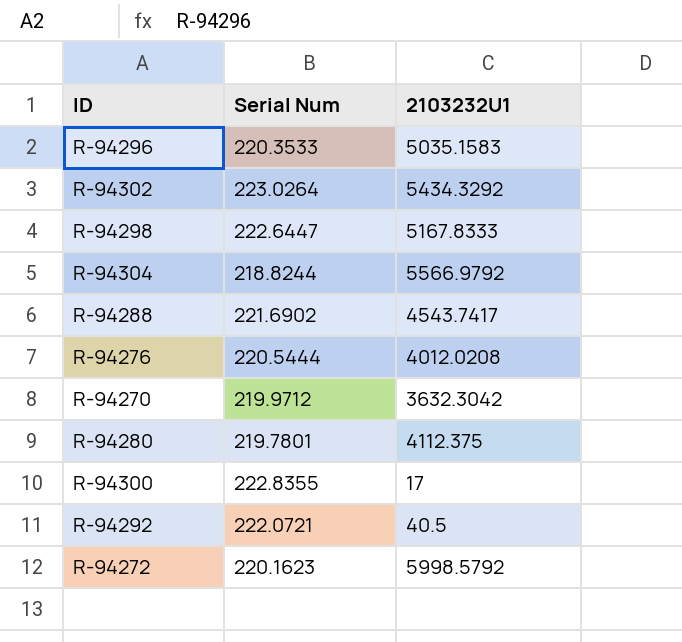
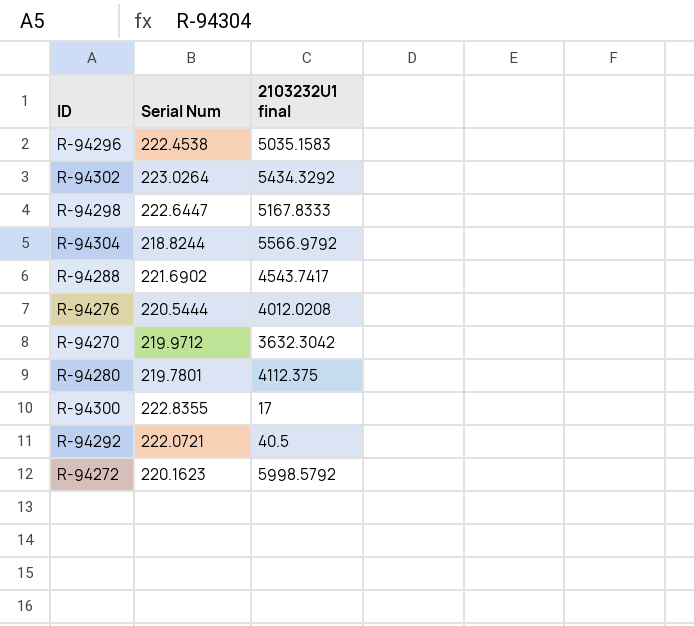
column name: 2103232U1 -> 2103232U1 final
R-94296 | Serial Num: 220.3533 -> 222.4538

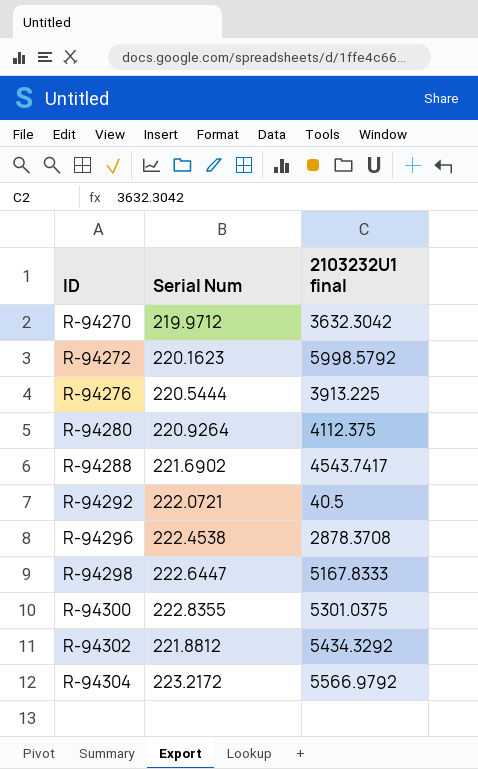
row order: none -> ID ascending
R-94276 | 2103232U1 final: 4012.0208 -> 3913.225
R-94280 | Serial Num: 219.7801 -> 220.9264
R-94296 | 2103232U1 final: 5035.1583 -> 2878.3708
R-94300 | 2103232U1 final: 17 -> 5301.0375
R-94302 | Serial Num: 223.0264 -> 221.8812
R-94304 | Serial Num: 218.8244 -> 223.2172

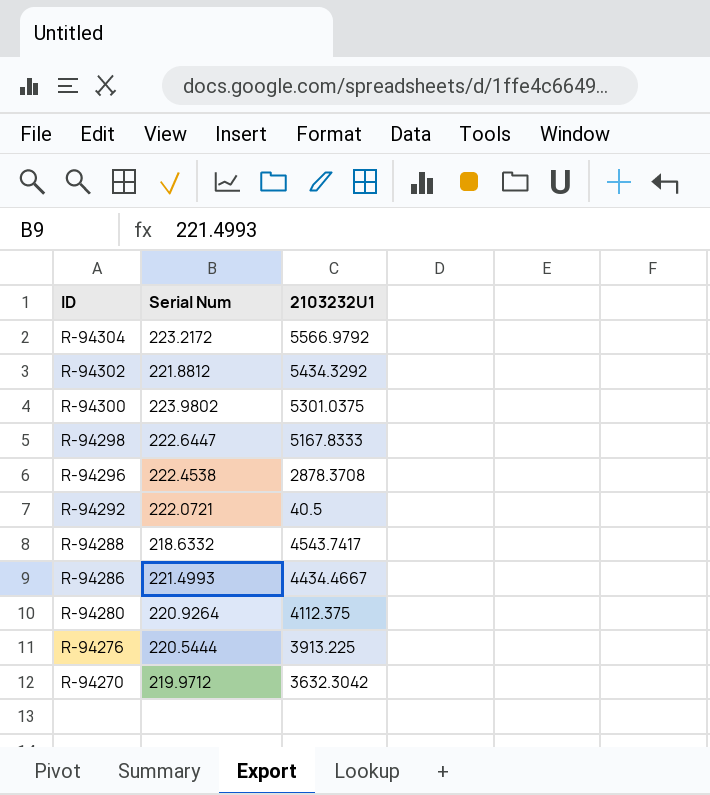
row order: ID ascending -> ID descending
column name: 2103232U1 final -> 2103232U1
row R-94272: 220.1623 | 5998.5792 -> none
R-94300 | Serial Num: 222.8355 -> 223.9802
R-94288 | Serial Num: 221.6902 -> 218.6332
row R-94286: none -> 221.4993 | 4434.4667

